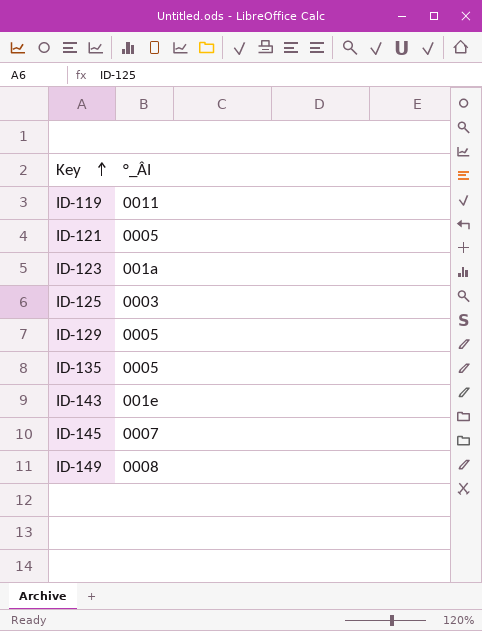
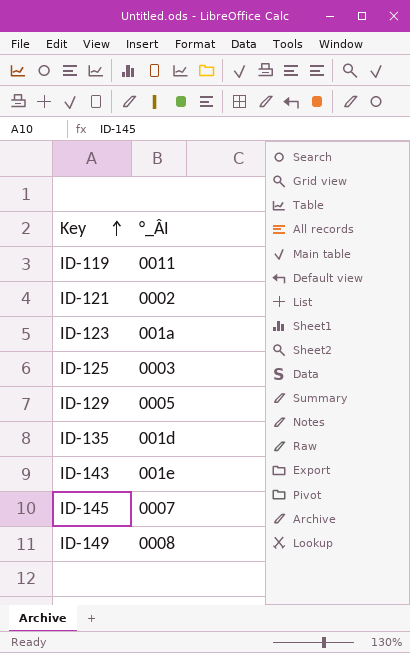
ID-121 | °_ÂI: 0005 -> 0002
ID-135 | °_ÂI: 0005 -> 001d

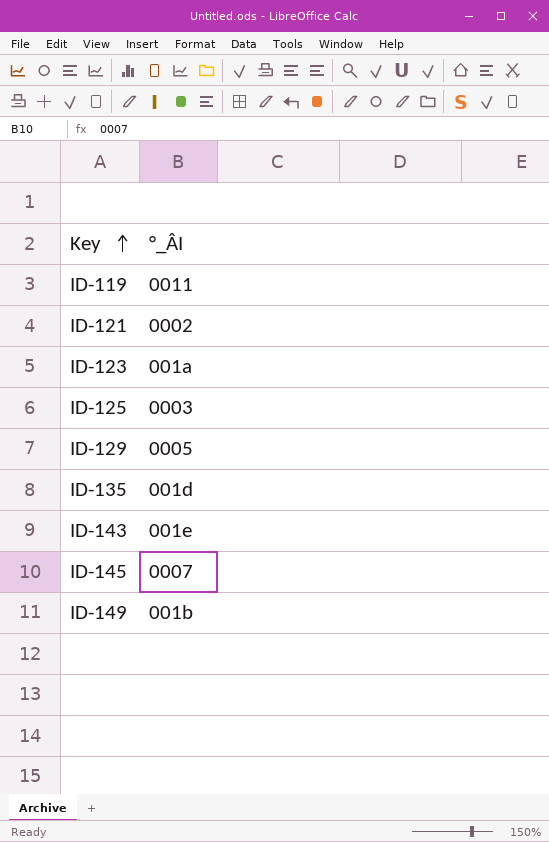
ID-149 | °_ÂI: 0008 -> 001b

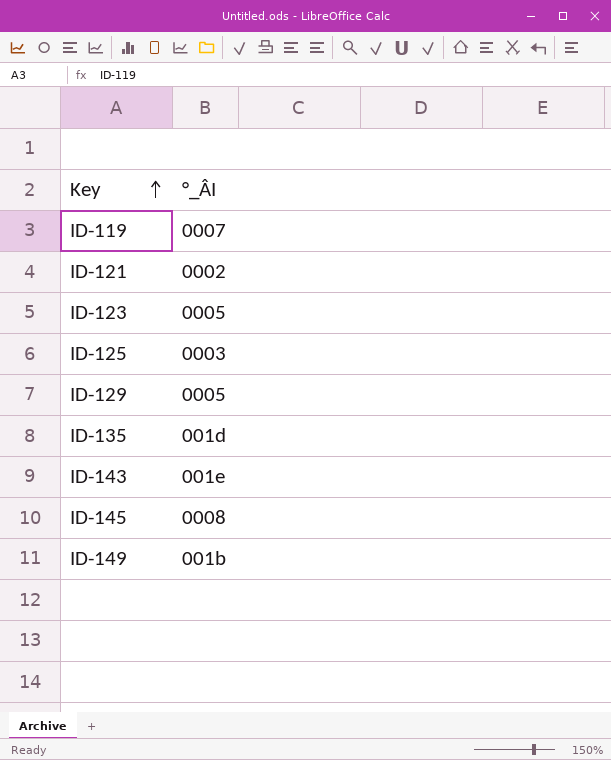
ID-119 | °_ÂI: 0011 -> 0007
ID-123 | °_ÂI: 001a -> 0005
ID-145 | °_ÂI: 0007 -> 0008

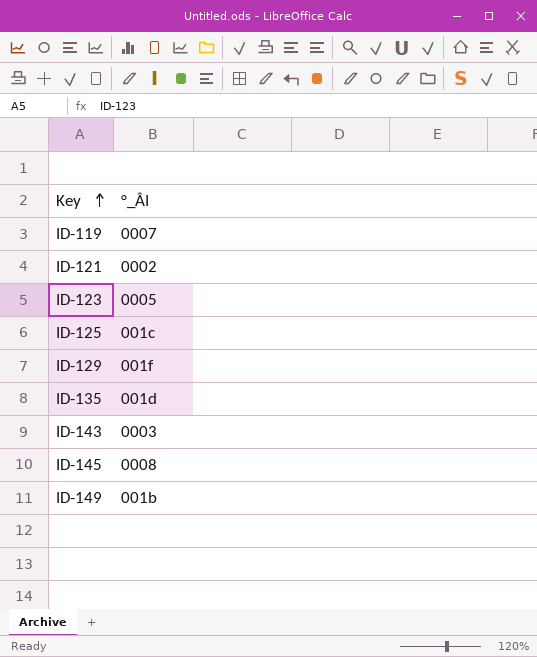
ID-125 | °_ÂI: 0003 -> 001c
ID-129 | °_ÂI: 0005 -> 001f
ID-143 | °_ÂI: 001e -> 0003

